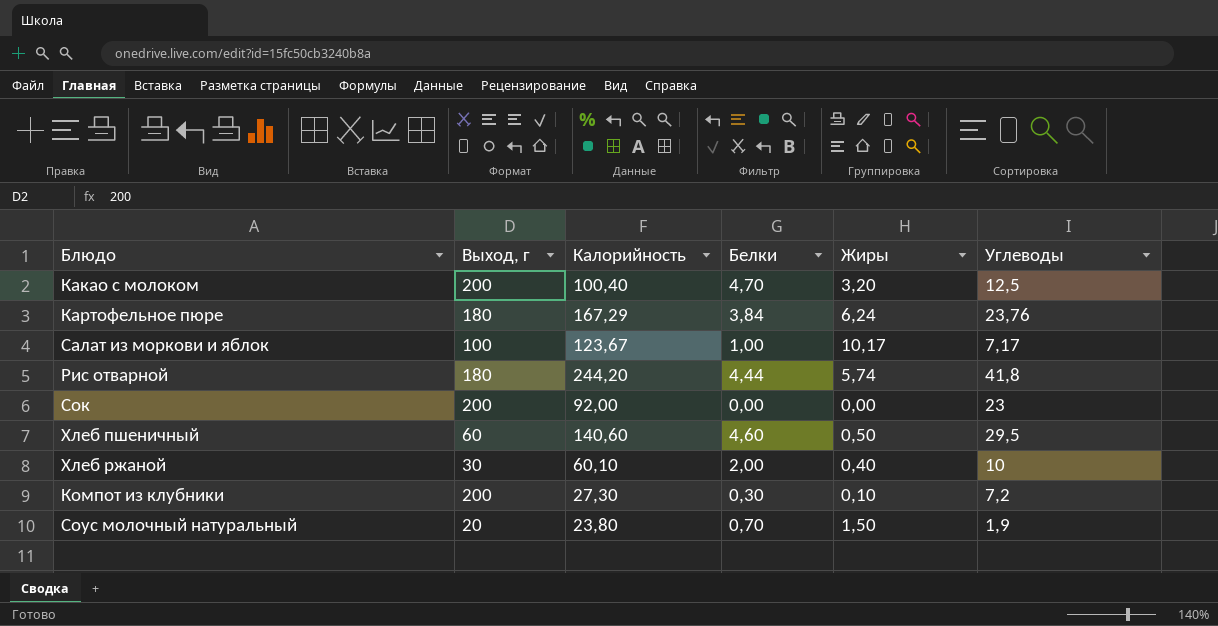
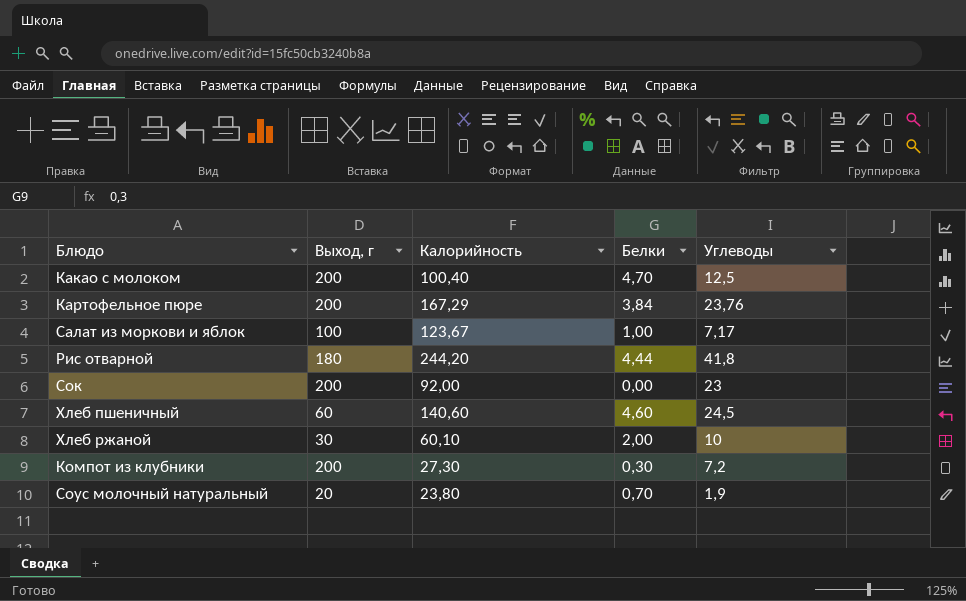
column Жиры | position: 5 -> none
Картофельное пюре | Выход, г: 180 -> 200
Хлеб пшеничный | Углеводы: 29,5 -> 24,5

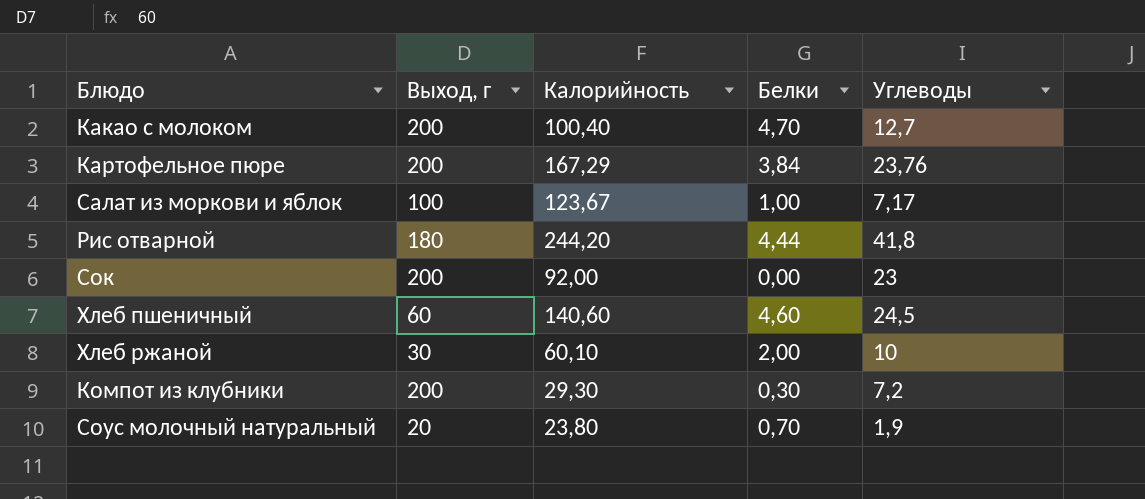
Какао с молоком | Углеводы: 12,5 -> 12,7
Компот из клубники | Калорийность: 27,30 -> 29,30

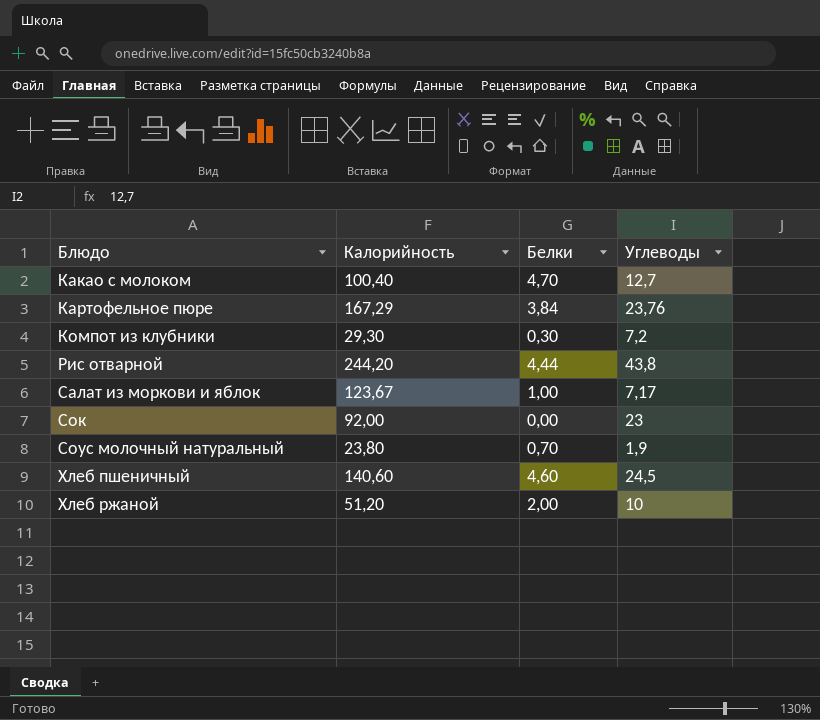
row order: none -> Блюдо ascending
column Выход, г | position: 2 -> none
Рис отварной | Углеводы: 41,8 -> 43,8
Хлеб ржаной | Калорийность: 60,10 -> 51,20

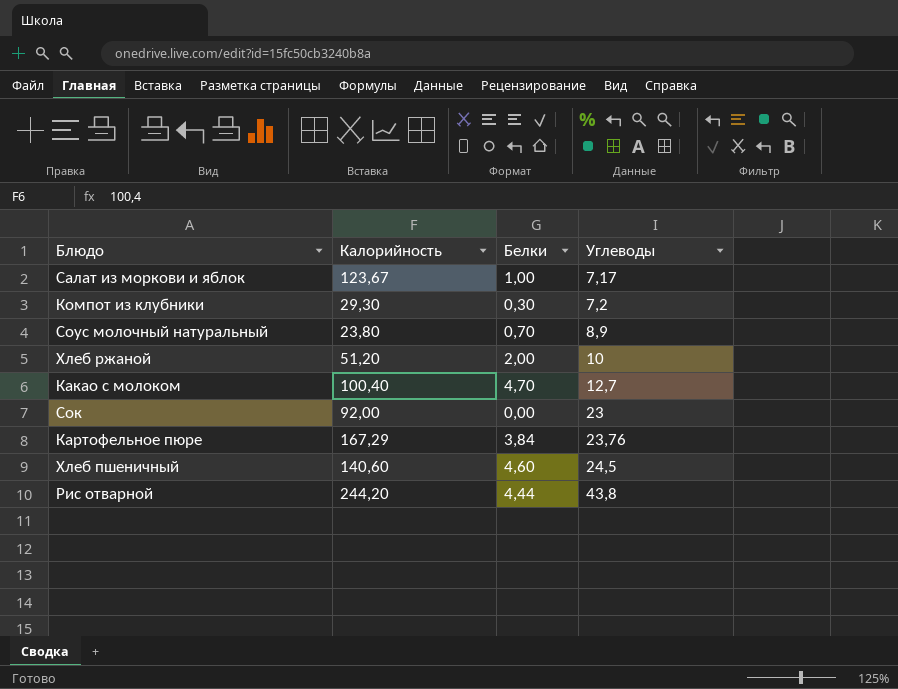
row order: Блюдо ascending -> Углеводы ascending
Соус молочный натуральный | Углеводы: 1,9 -> 8,9

